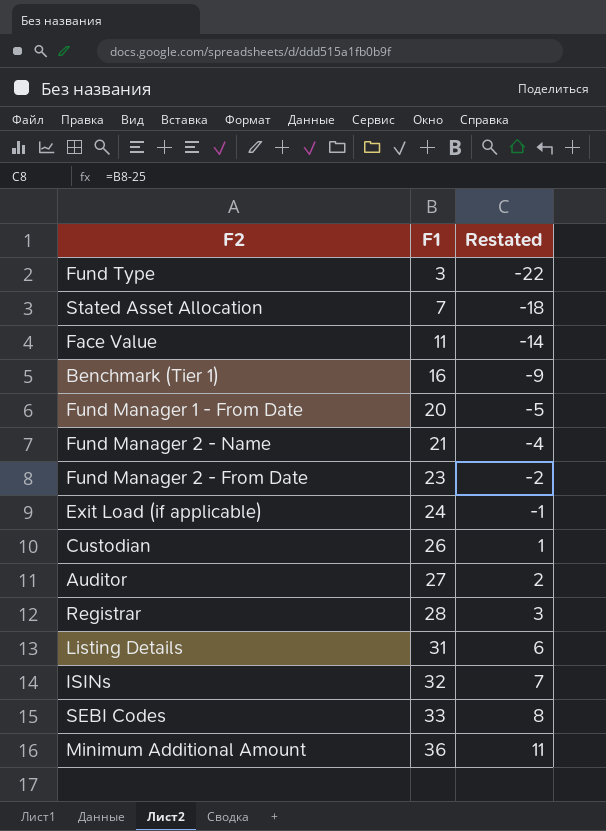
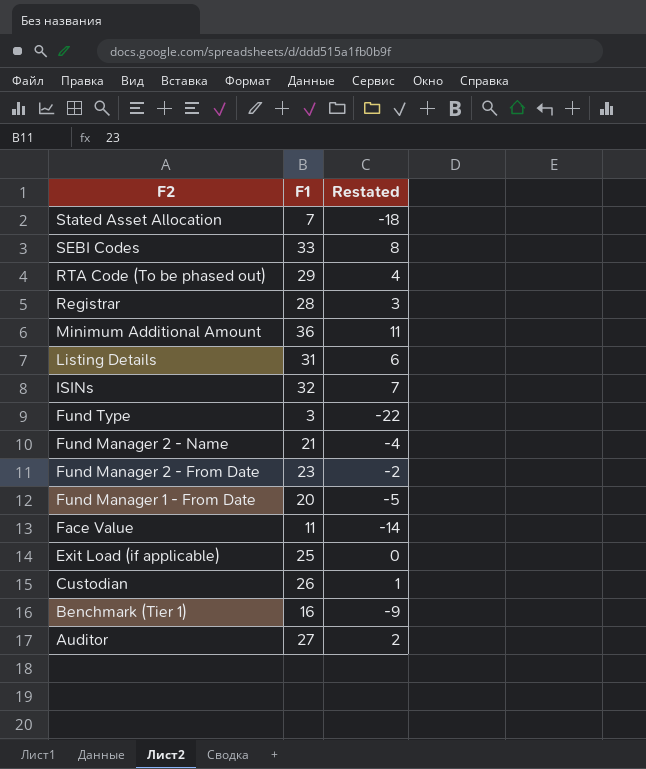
row order: F1 ascending -> F2 descending
row RTA Code (To be phased out): none -> 29 | 4
Exit Load (if applicable) | F1: 24 -> 25
Exit Load (if applicable) | Restated: -1 -> 0

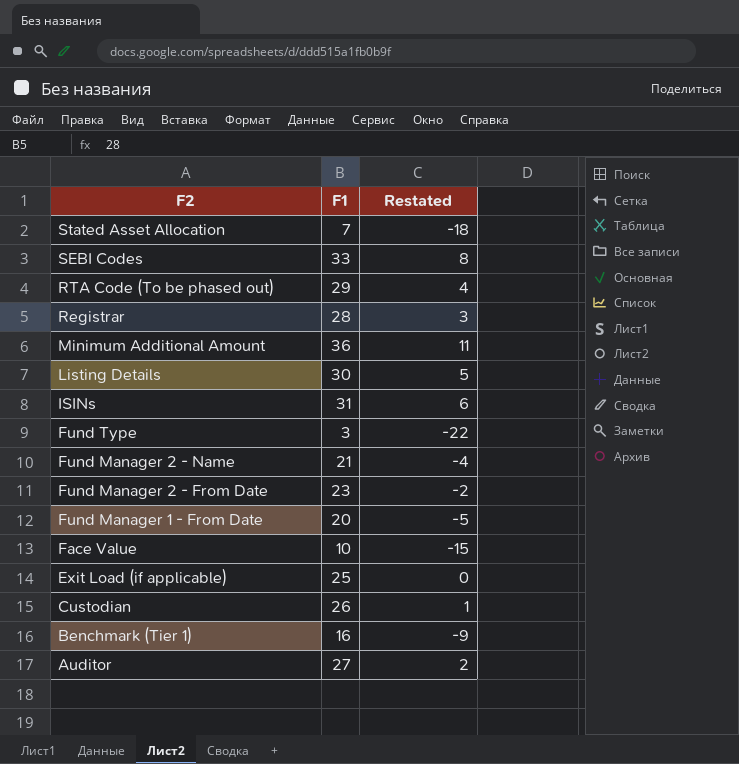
Listing Details | F1: 31 -> 30
Listing Details | Restated: 6 -> 5
ISINs | F1: 32 -> 31
ISINs | Restated: 7 -> 6
Face Value | F1: 11 -> 10
Face Value | Restated: -14 -> -15

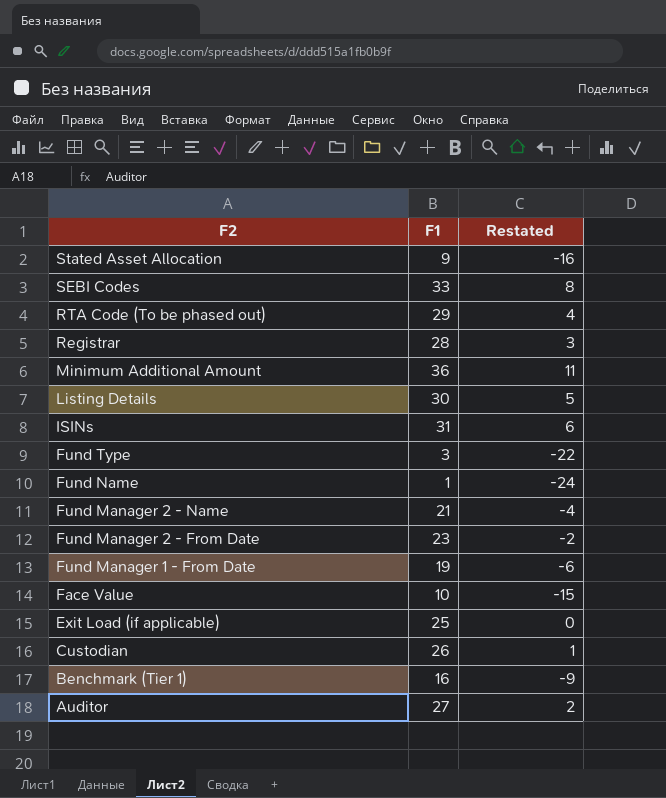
Stated Asset Allocation | F1: 7 -> 9
Stated Asset Allocation | Restated: -18 -> -16
row Fund Name: none -> 1 | -24
Fund Manager 1 - From Date | F1: 20 -> 19
Fund Manager 1 - From Date | Restated: -5 -> -6

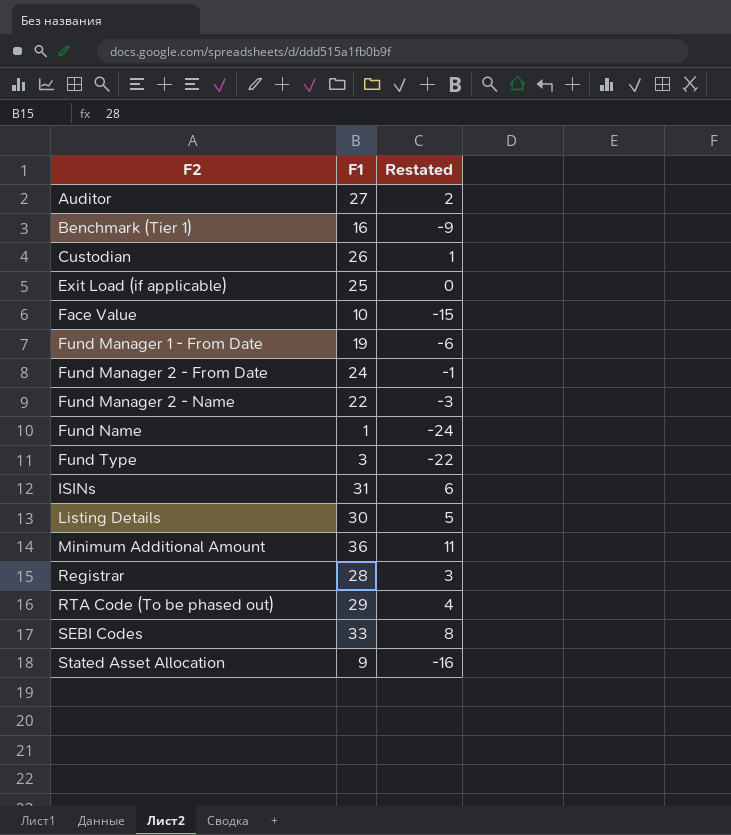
row order: F2 descending -> F2 ascending
Fund Manager 2 - From Date | F1: 23 -> 24
Fund Manager 2 - From Date | Restated: -2 -> -1
Fund Manager 2 - Name | F1: 21 -> 22
Fund Manager 2 - Name | Restated: -4 -> -3

